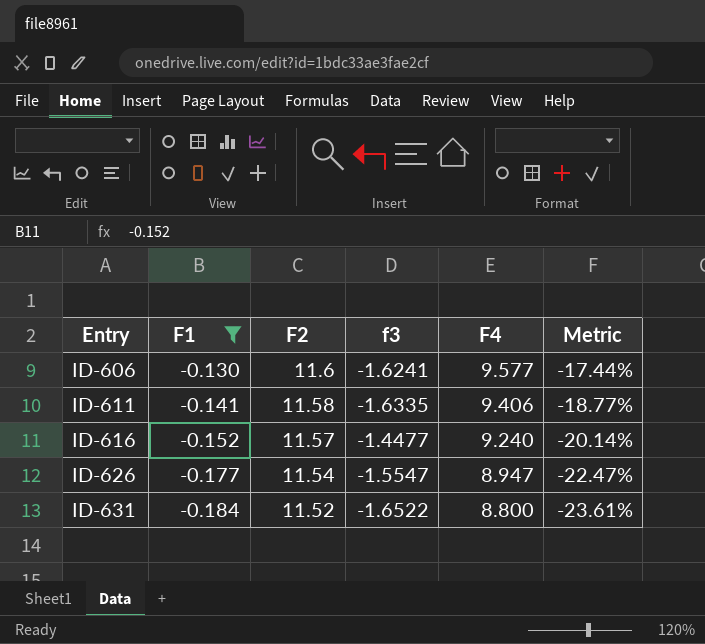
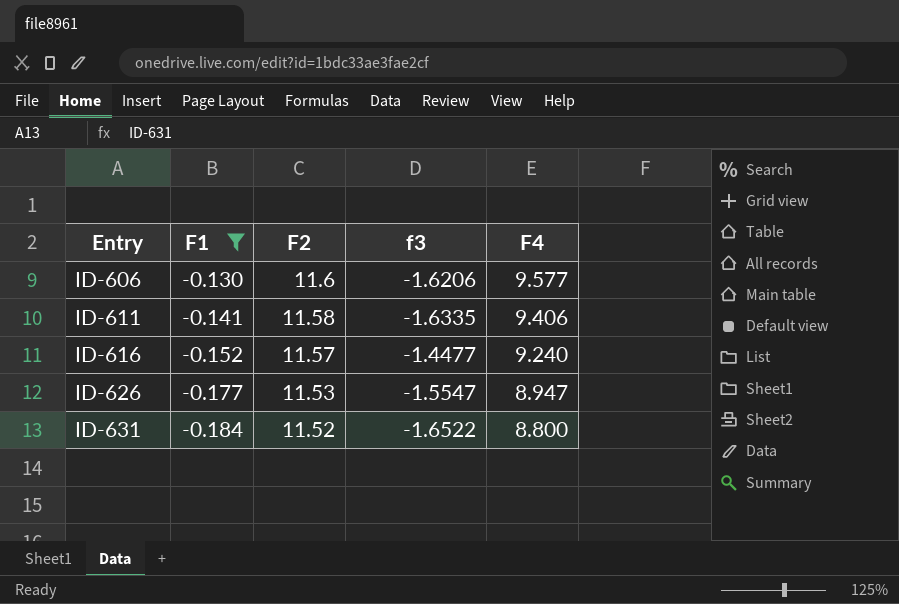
column Metric | formula: ([F4] - [F2]) / [F2] -> none
ID-606 | f3: -1.6241 -> -1.6206
ID-626 | F2: 11.54 -> 11.53

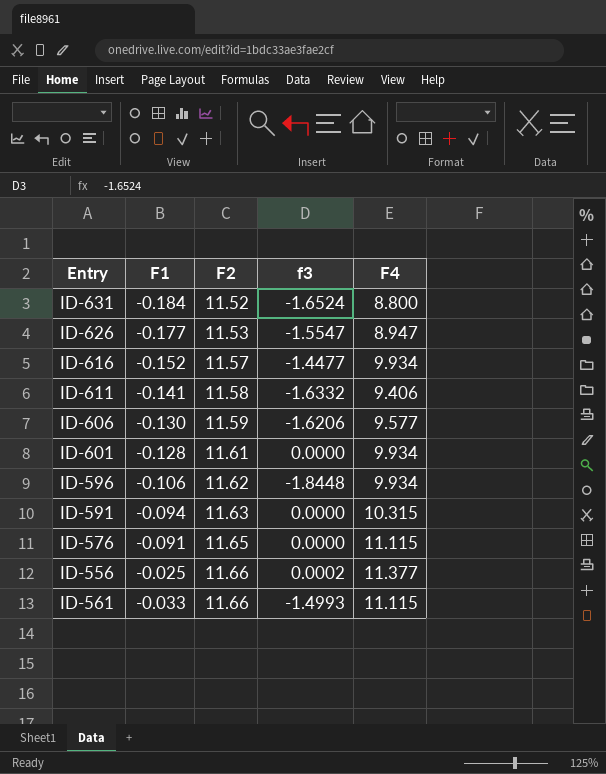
filter: F1 <= -0.130 -> none
row order: Entry ascending -> F2 ascending
ID-631 | f3: -1.6522 -> -1.6524
ID-616 | F4: 9.240 -> 9.934
ID-611 | f3: -1.6335 -> -1.6332
ID-606 | F2: 11.6 -> 11.59

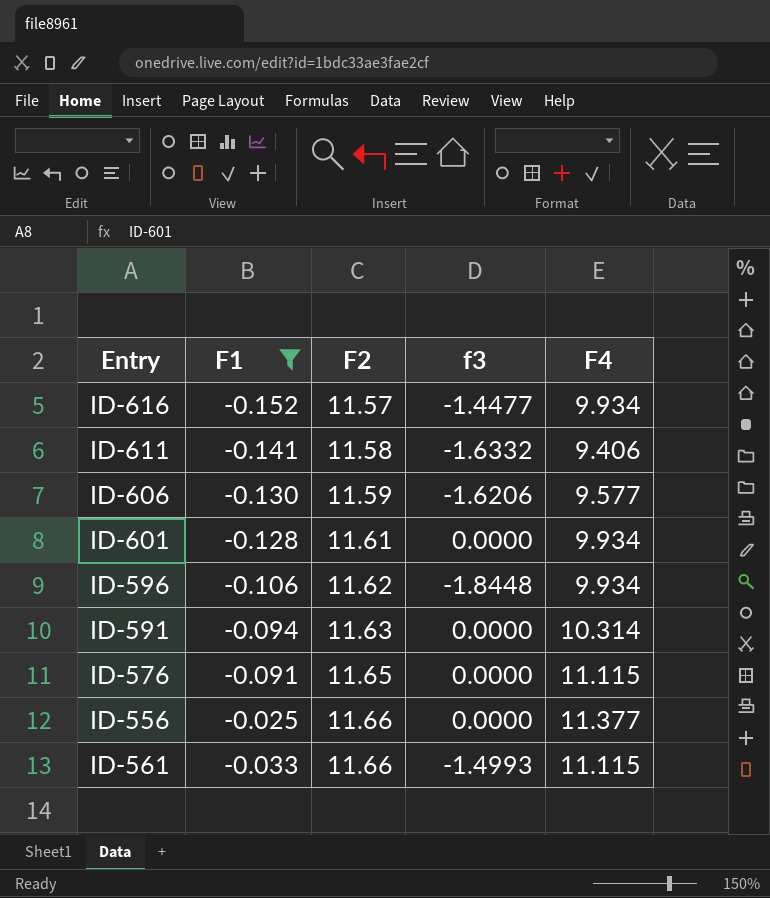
filter: none -> F1 >= -0.152
ID-591 | F4: 10.315 -> 10.314
ID-556 | f3: 0.0002 -> 0.0000

